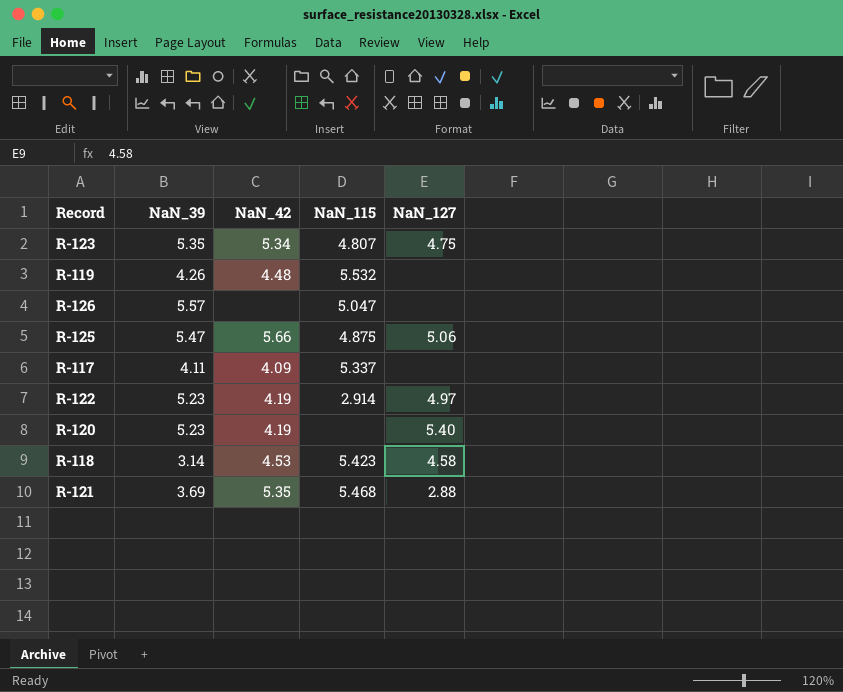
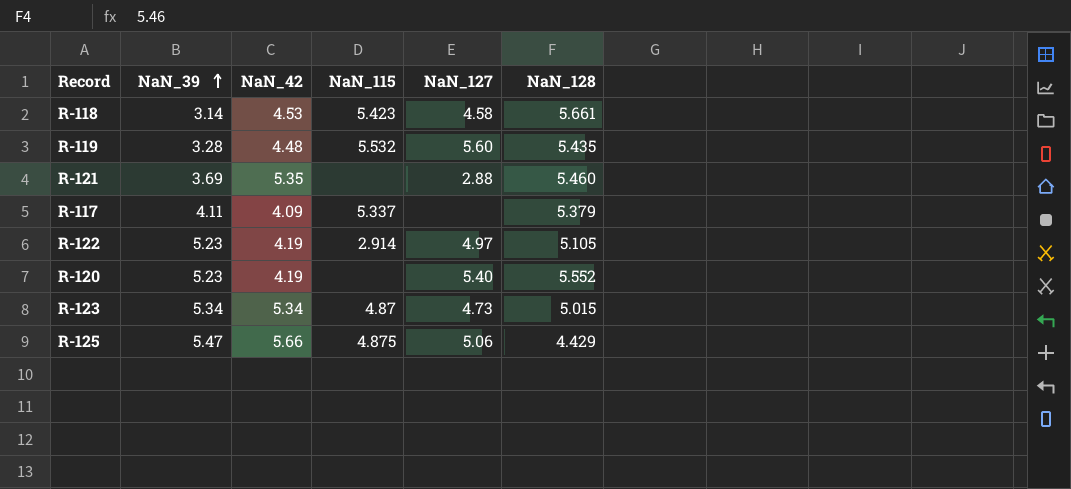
row order: none -> NaN_39 ascending
column NaN_128 | position: none -> 6
row R-126: 5.57 | none | 5.047 | none -> none
R-119 | NaN_39: 4.26 -> 3.28
R-119 | NaN_127: none -> 5.60
R-121 | NaN_115: 5.468 -> none
R-123 | NaN_39: 5.35 -> 5.34
R-123 | NaN_115: 4.807 -> 4.87
R-123 | NaN_127: 4.75 -> 4.73

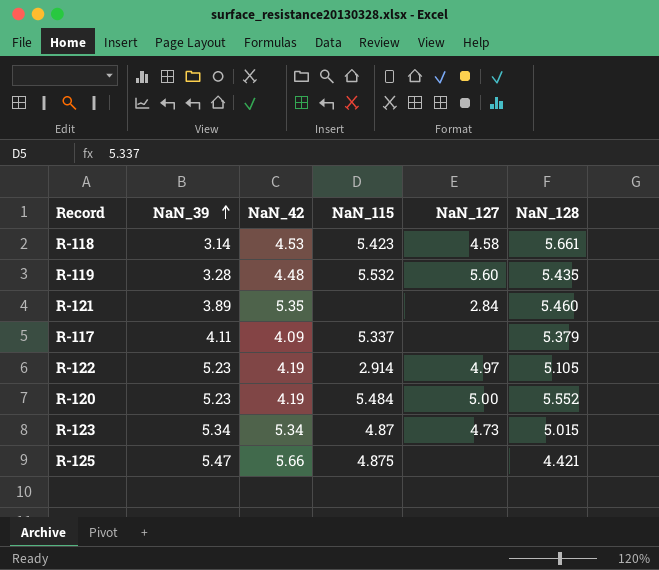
R-121 | NaN_39: 3.69 -> 3.89
R-121 | NaN_127: 2.88 -> 2.84
R-120 | NaN_115: none -> 5.484
R-120 | NaN_127: 5.40 -> 5.00
R-125 | NaN_127: 5.06 -> none
R-125 | NaN_128: 4.429 -> 4.421

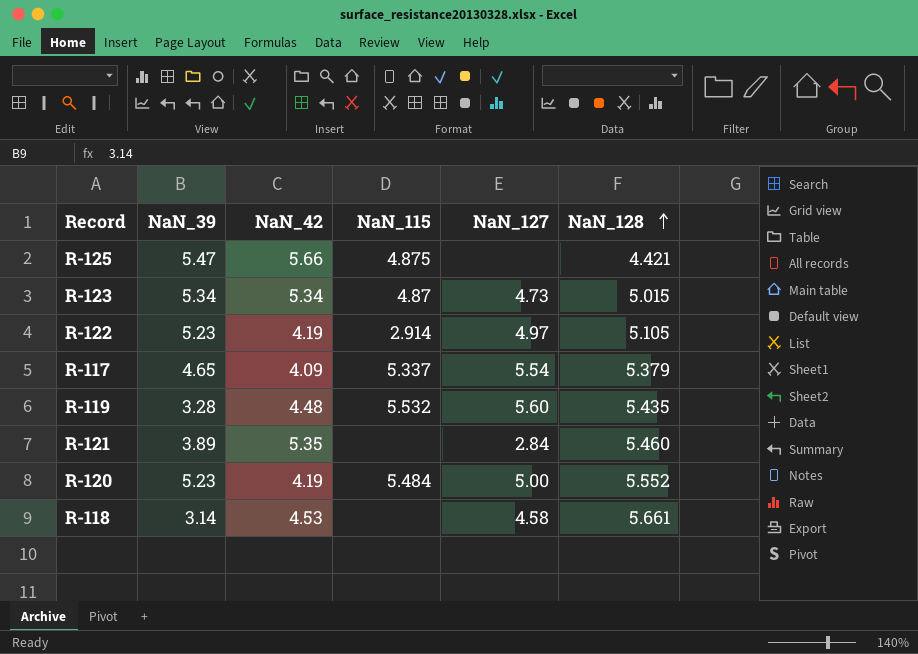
row order: NaN_39 ascending -> NaN_128 ascending
R-117 | NaN_39: 4.11 -> 4.65
R-117 | NaN_127: none -> 5.54
R-118 | NaN_115: 5.423 -> none

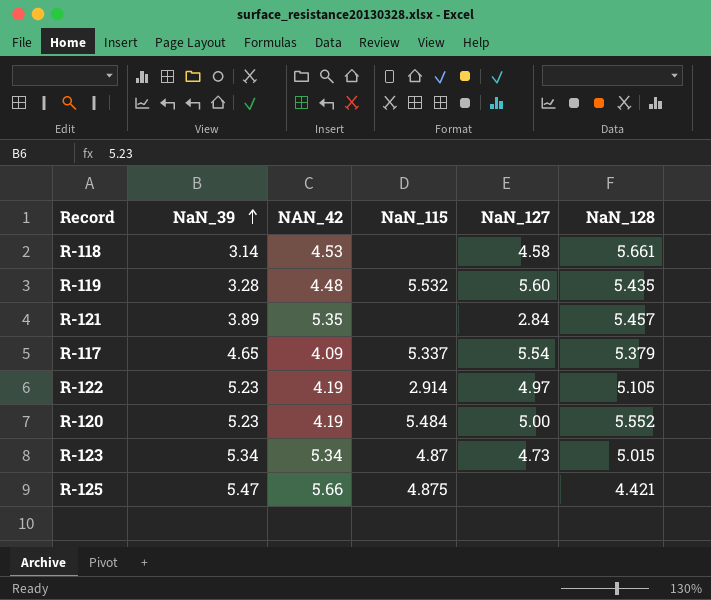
row order: NaN_128 ascending -> NaN_39 ascending
column name: NaN_42 -> NAN_42
R-121 | NaN_128: 5.460 -> 5.457

